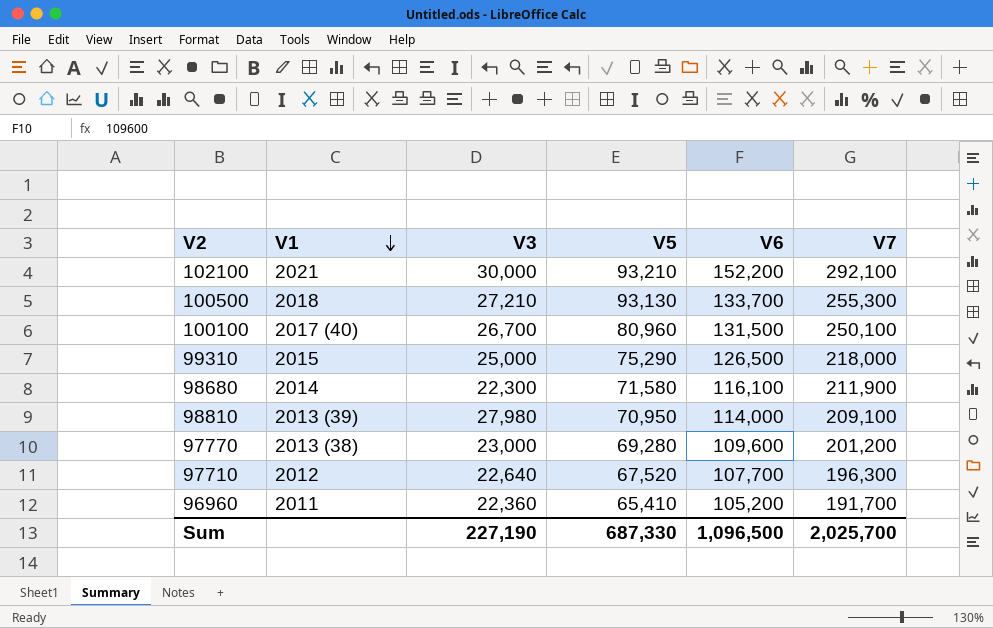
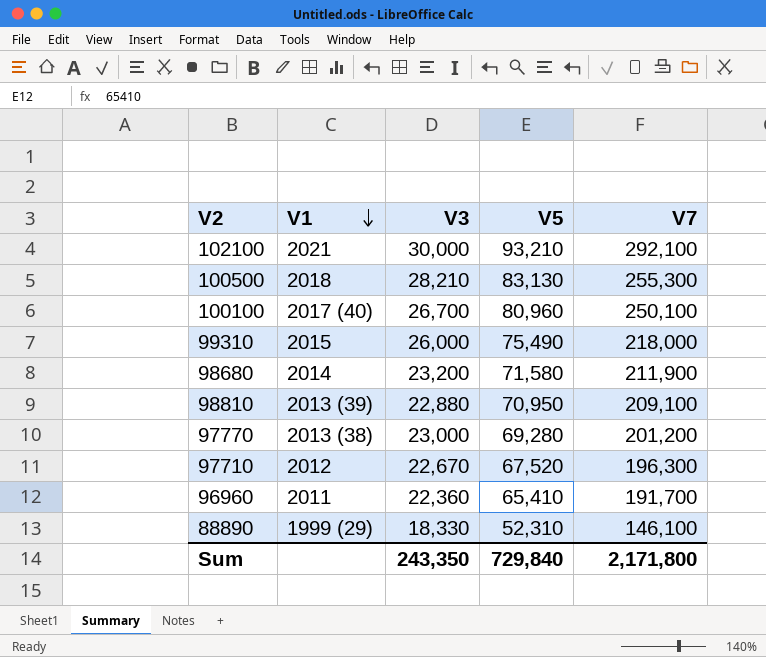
column V6 | position: 5 -> none
100500 | V3: 27,210 -> 28,210
100500 | V5: 93,130 -> 83,130
99310 | V3: 25,000 -> 26,000
99310 | V5: 75,290 -> 75,490
98680 | V3: 22,300 -> 23,200
98810 | V3: 27,980 -> 22,880
97710 | V3: 22,640 -> 22,670
row 88890: none -> 1999 (29) | 18,330 | 52,310 | 146,100
Sum | V3: 227,190 -> 243,350
Sum | V5: 687,330 -> 729,840
Sum | V7: 2,025,700 -> 2,171,800

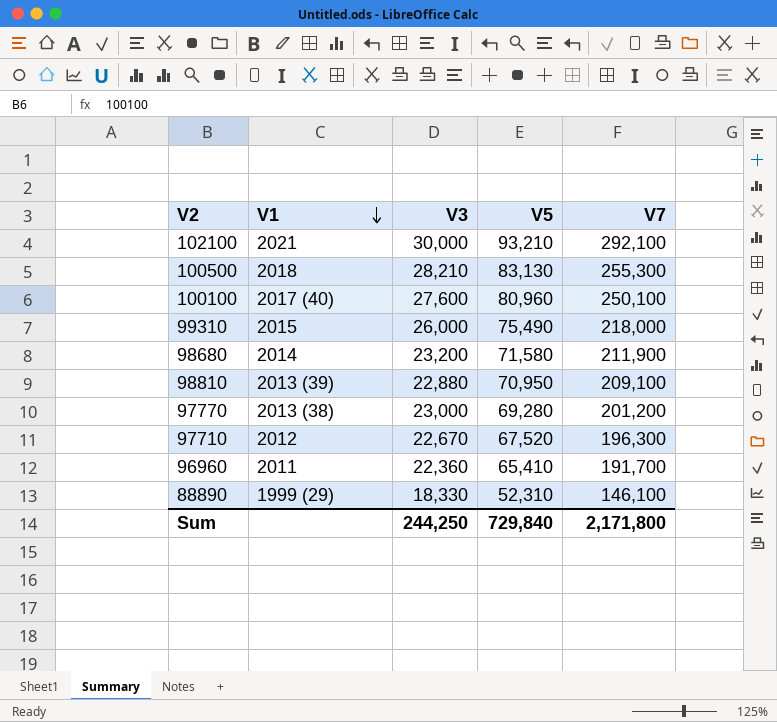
100100 | V3: 26,700 -> 27,600
Sum | V3: 243,350 -> 244,250

